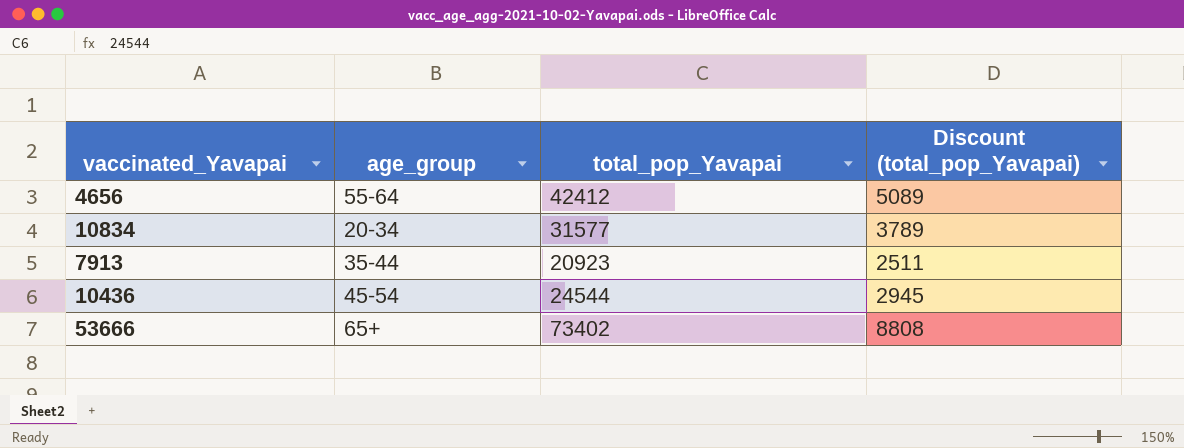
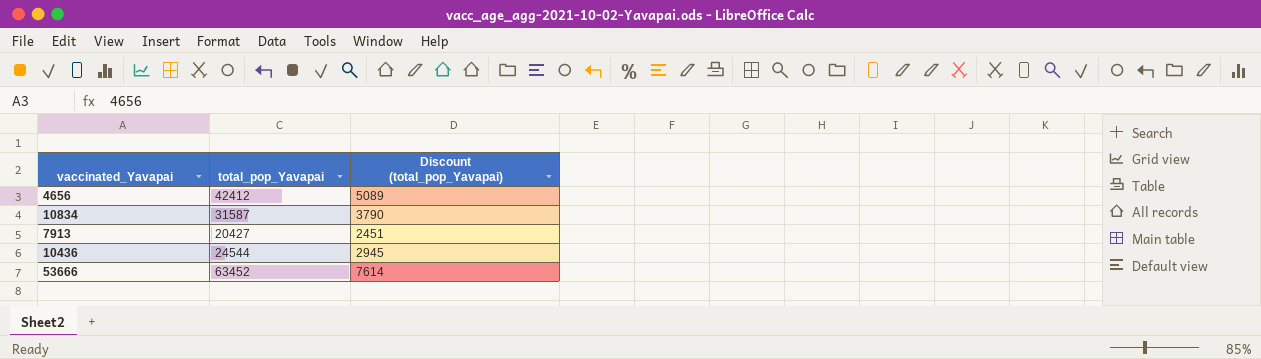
column age_group | position: 2 -> none
10834 | total_pop_Yavapai: 31577 -> 31587
10834 | Discount (total_pop_Yavapai): 3789 -> 3790
7913 | total_pop_Yavapai: 20923 -> 20427
7913 | Discount (total_pop_Yavapai): 2511 -> 2451
53666 | total_pop_Yavapai: 73402 -> 63452
53666 | Discount (total_pop_Yavapai): 8808 -> 7614

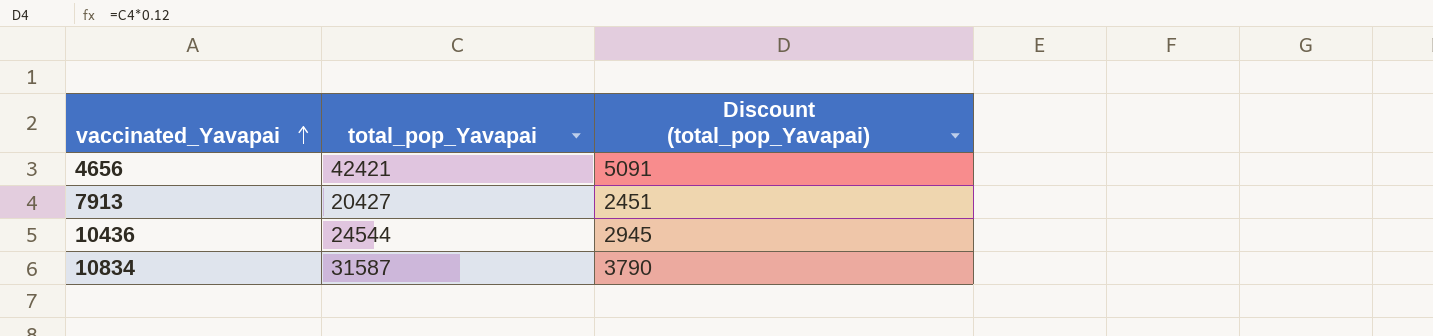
row order: none -> vaccinated_Yavapai ascending
row 53666: 63452 | 7614 -> none
4656 | total_pop_Yavapai: 42412 -> 42421
4656 | Discount (total_pop_Yavapai): 5089 -> 5091

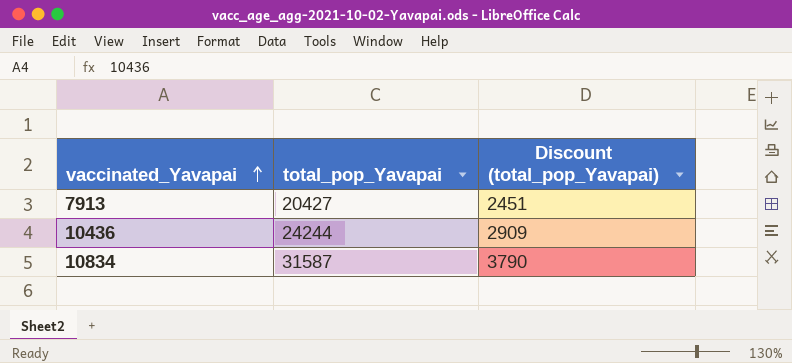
row 4656: 42421 | 5091 -> none
10436 | total_pop_Yavapai: 24544 -> 24244
10436 | Discount (total_pop_Yavapai): 2945 -> 2909

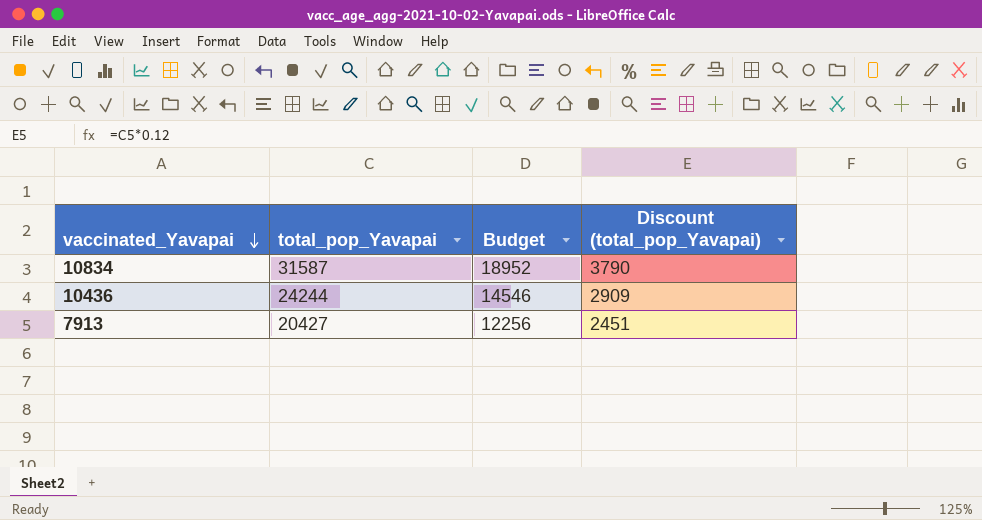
row order: vaccinated_Yavapai ascending -> vaccinated_Yavapai descending
column Budget | formula: none -> [total_pop_Yavapai] * 0.6

